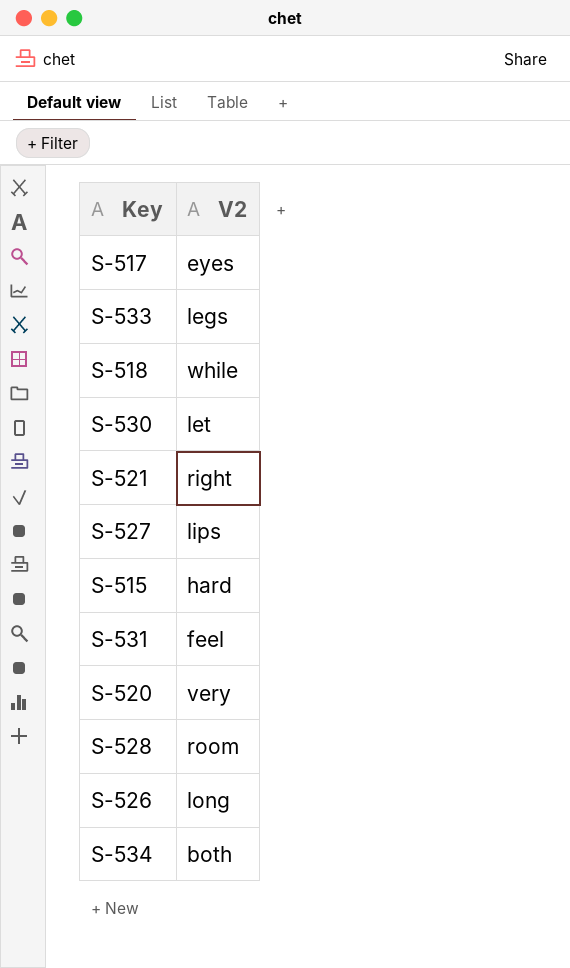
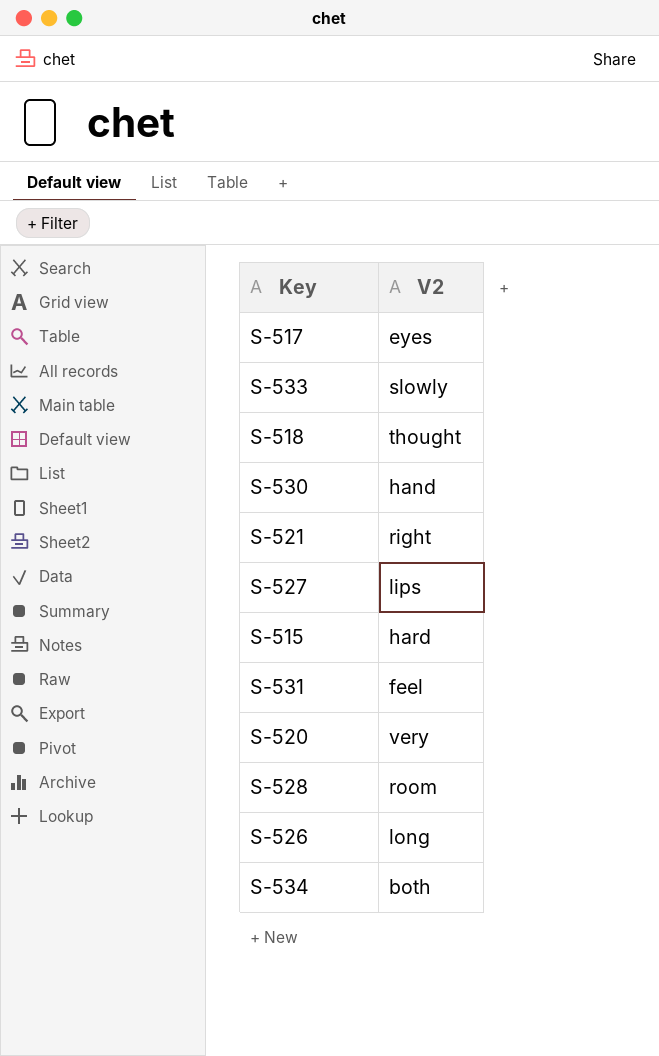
S-533 | V2: legs -> slowly
S-518 | V2: while -> thought
S-530 | V2: let -> hand

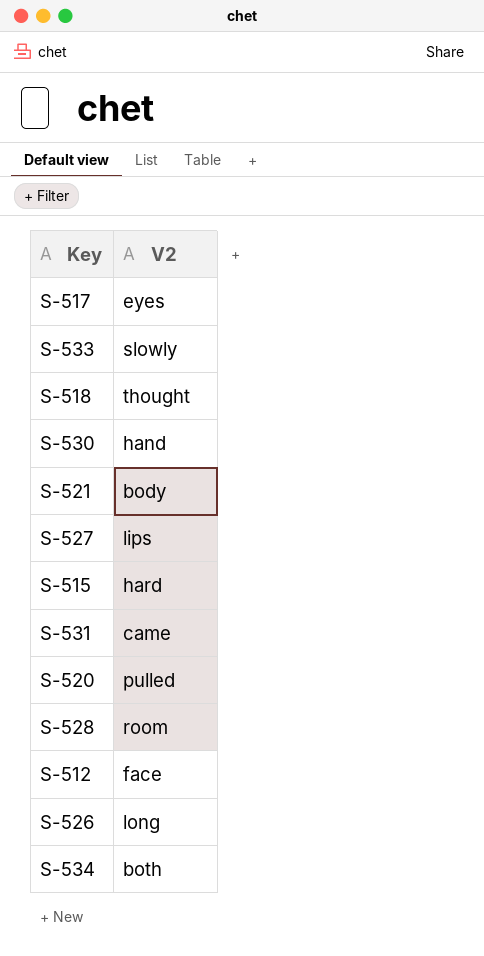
S-521 | V2: right -> body
S-531 | V2: feel -> came
S-520 | V2: very -> pulled
row S-512: none -> face

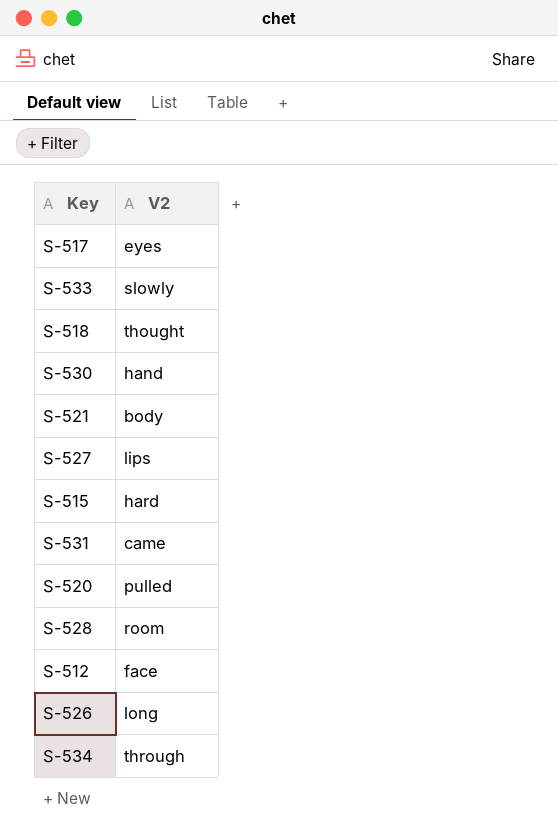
S-534 | V2: both -> through

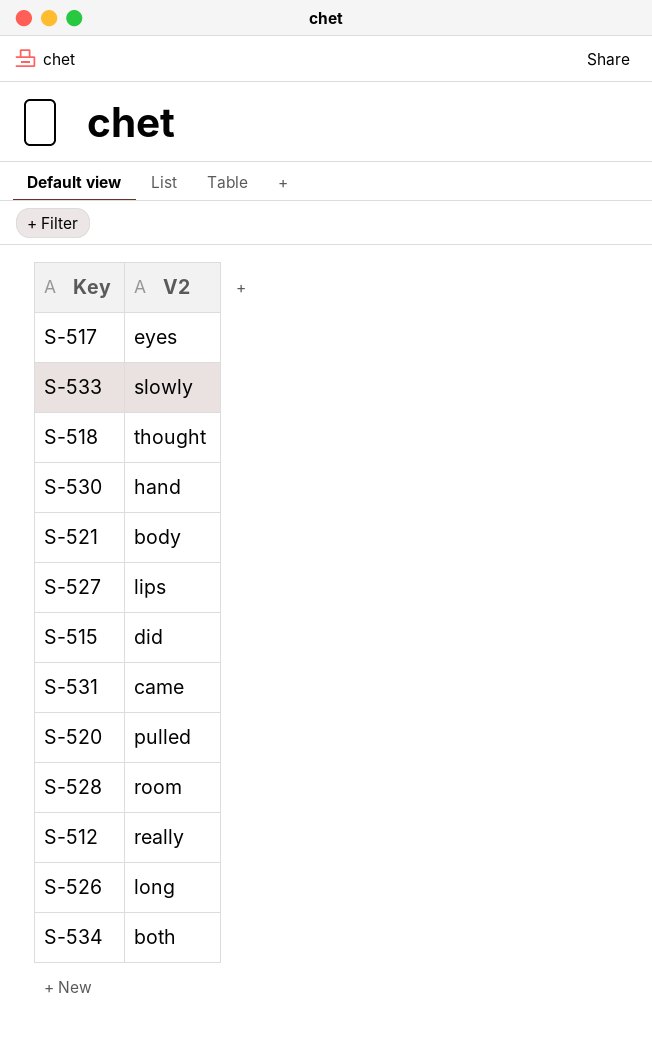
S-515 | V2: hard -> did
S-512 | V2: face -> really
S-534 | V2: through -> both

